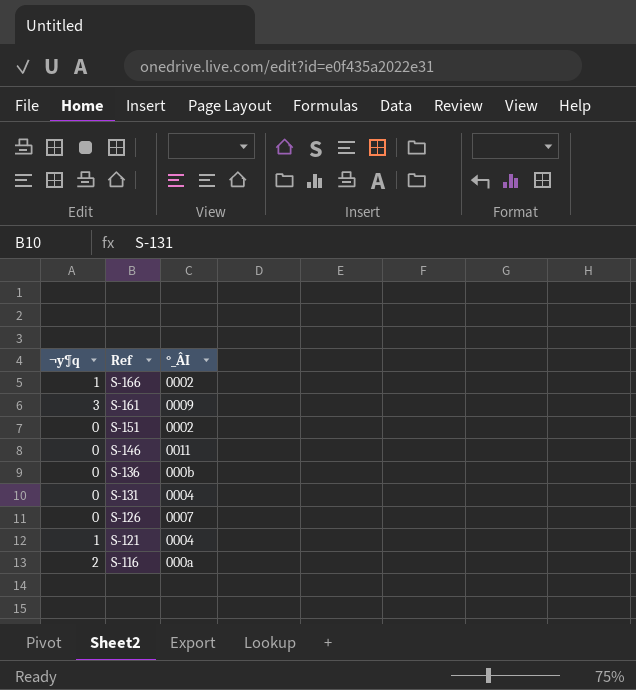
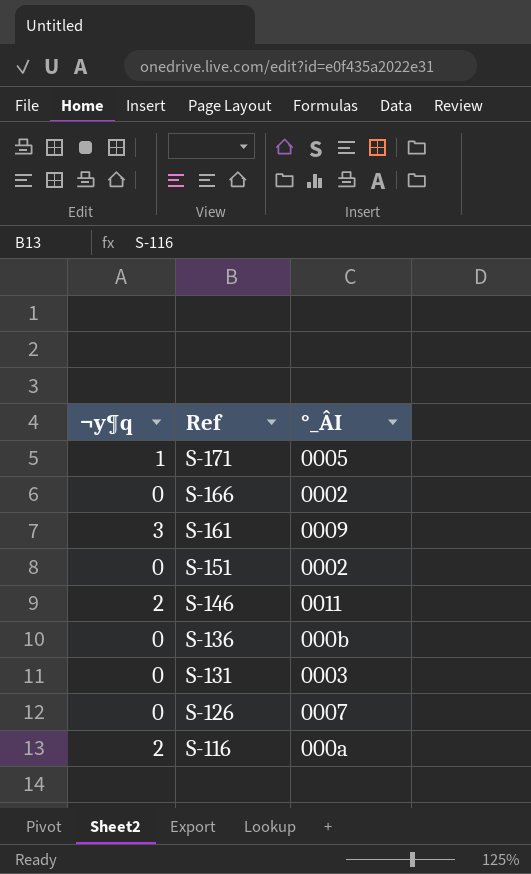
row S-121: 1 | 0004 -> none
row S-171: none -> 1 | 0005
S-166 | ¬y¶q: 1 -> 0
S-146 | ¬y¶q: 0 -> 2
S-131 | °_ÂI: 0004 -> 0003

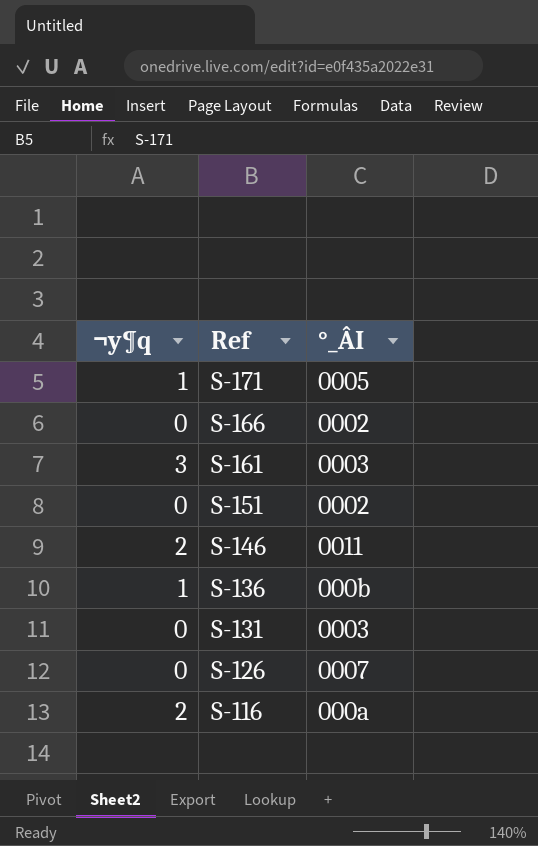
S-161 | °_ÂI: 0009 -> 0003
S-136 | ¬y¶q: 0 -> 1

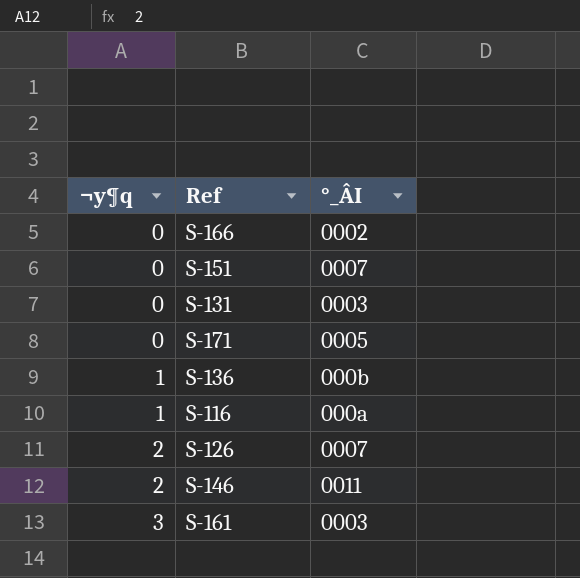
row order: Ref descending -> ¬y¶q ascending
S-151 | °_ÂI: 0002 -> 0007
S-171 | ¬y¶q: 1 -> 0
S-116 | ¬y¶q: 2 -> 1
S-126 | ¬y¶q: 0 -> 2

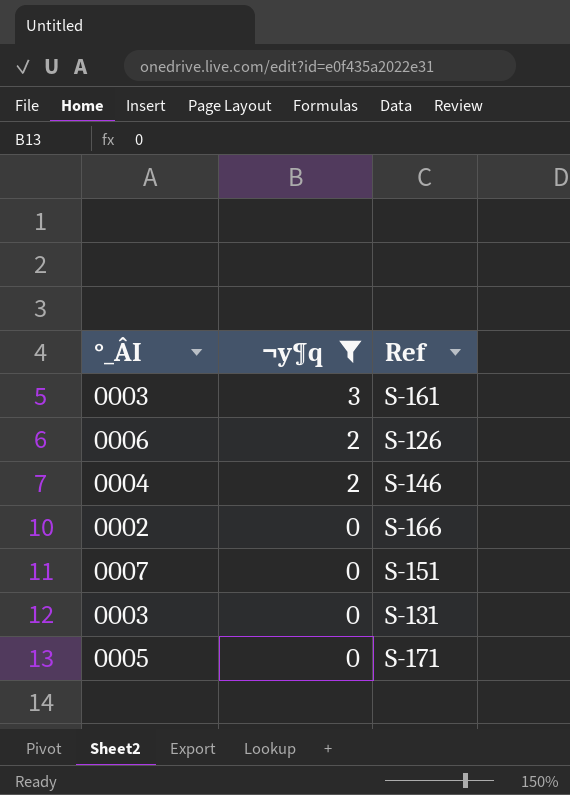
filter: none -> ¬y¶q != 1
row order: ¬y¶q ascending -> ¬y¶q descending
column °_ÂI | position: 3 -> 1
S-126 | °_ÂI: 0007 -> 0006
S-146 | °_ÂI: 0011 -> 0004

